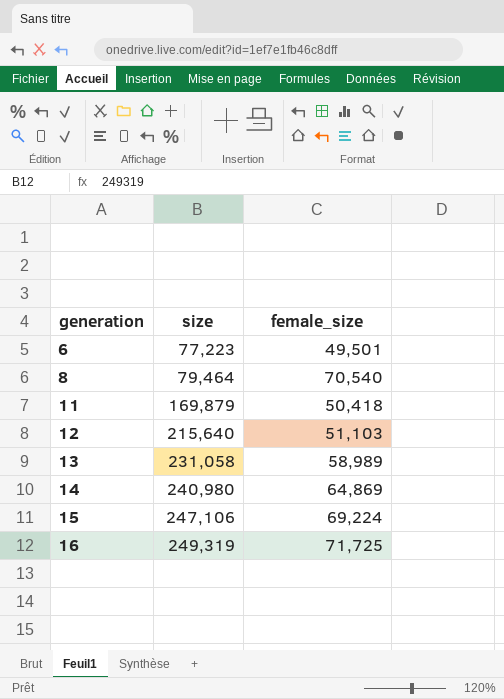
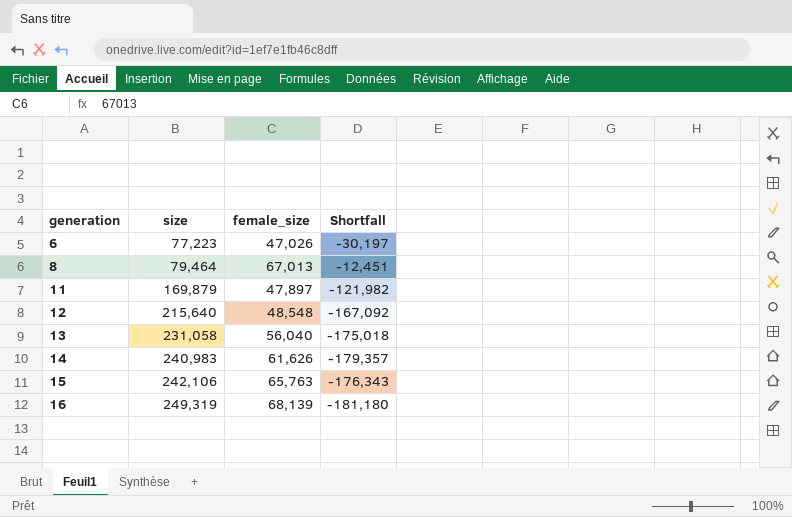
column Shortfall | formula: none -> [female_size] - [size]
6 | female_size: 49,501 -> 47,026
8 | female_size: 70,540 -> 67,013
11 | female_size: 50,418 -> 47,897
12 | female_size: 51,103 -> 48,548
13 | female_size: 58,989 -> 56,040
14 | size: 240,980 -> 240,983
14 | female_size: 64,869 -> 61,626
15 | size: 247,106 -> 242,106
15 | female_size: 69,224 -> 65,763
16 | female_size: 71,725 -> 68,139

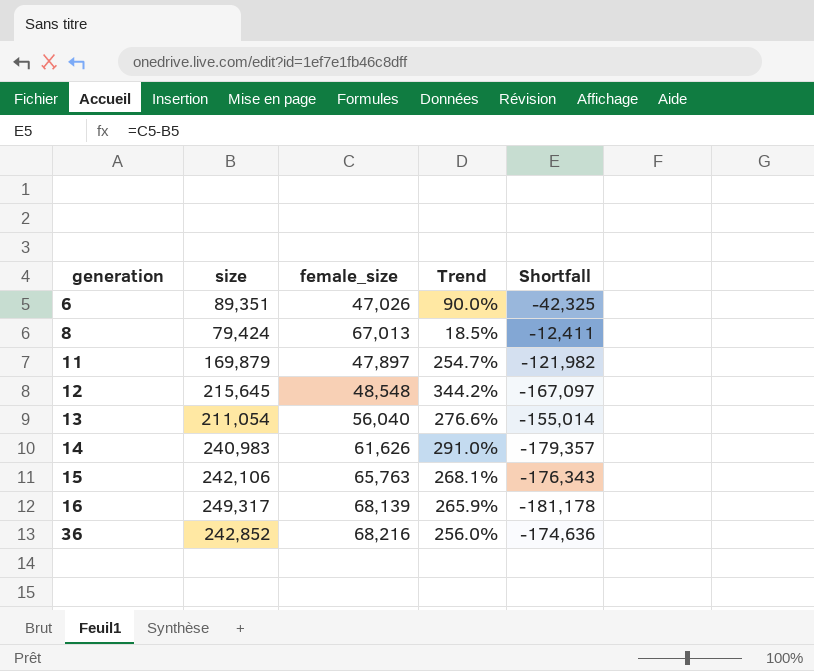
column Trend | formula: none -> ([size] - [female_size]) / [female_size]
6 | size: 77,223 -> 89,351
6 | Shortfall: -30,197 -> -42,325
8 | size: 79,464 -> 79,424
8 | Shortfall: -12,451 -> -12,411
12 | size: 215,640 -> 215,645
12 | Shortfall: -167,092 -> -167,097
13 | size: 231,058 -> 211,054
13 | Shortfall: -175,018 -> -155,014
16 | size: 249,319 -> 249,317
16 | Shortfall: -181,180 -> -181,178
row 36: none -> 242,852 | 68,216 | 256.0% | -174,636

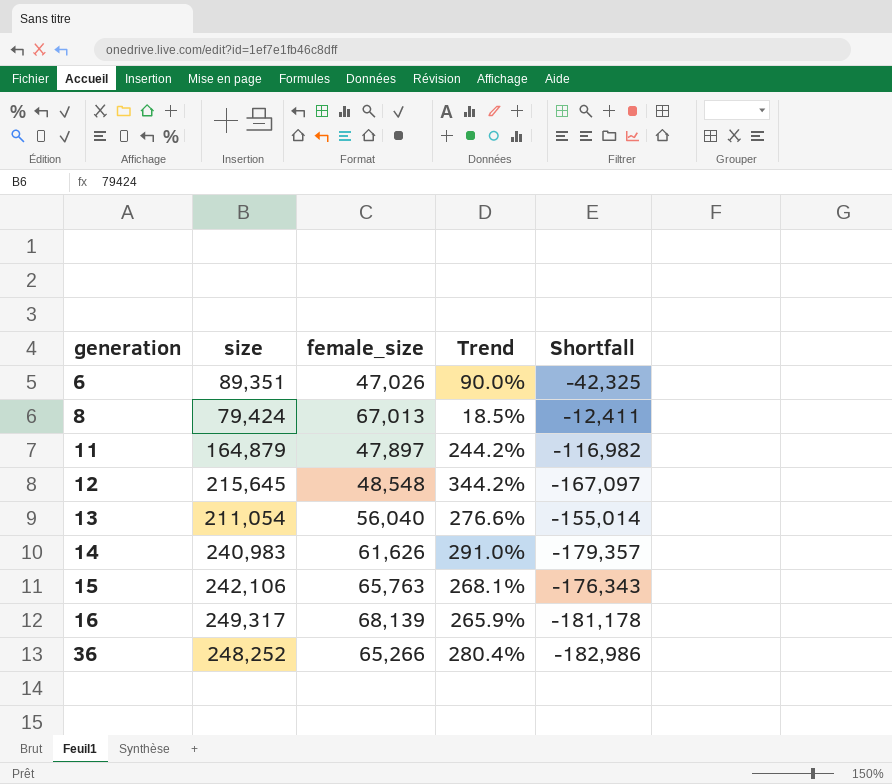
11 | size: 169,879 -> 164,879
11 | Trend: 254.7% -> 244.2%
11 | Shortfall: -121,982 -> -116,982
36 | size: 242,852 -> 248,252
36 | female_size: 68,216 -> 65,266
36 | Trend: 256.0% -> 280.4%
36 | Shortfall: -174,636 -> -182,986

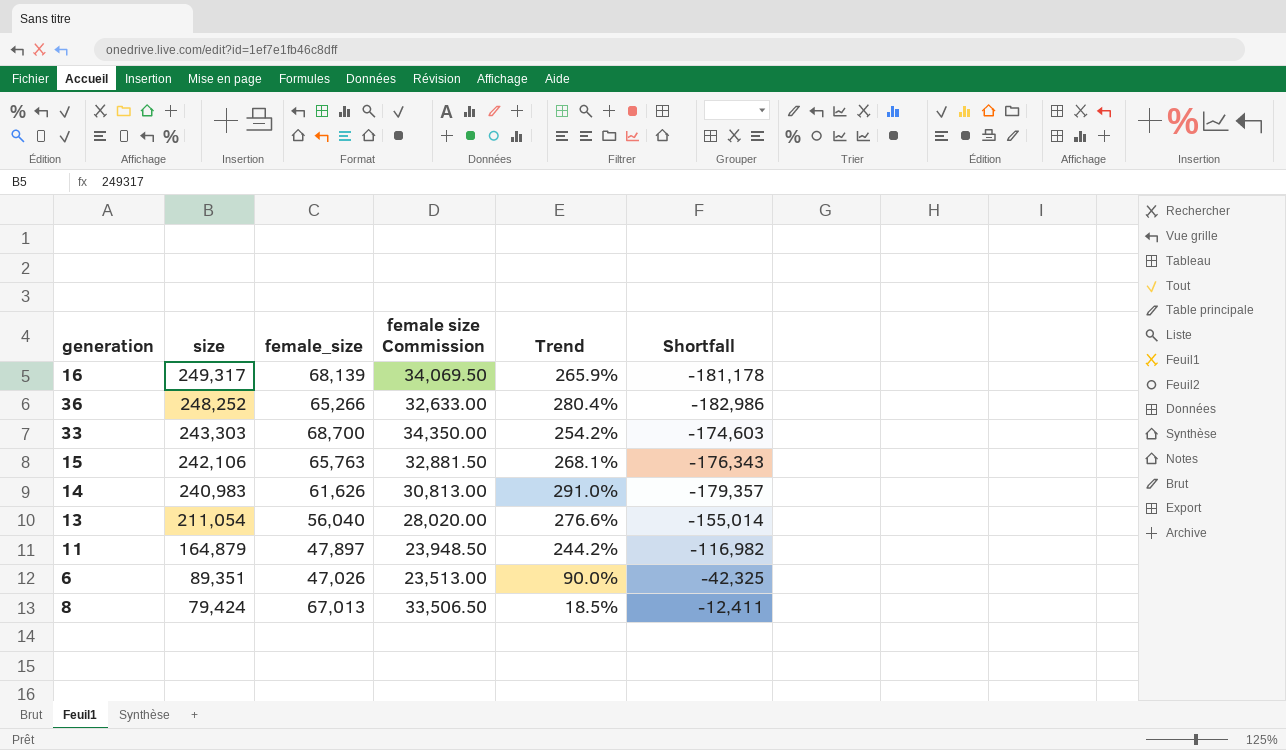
row order: generation ascending -> size descending
column female size Commission | formula: none -> [female_size] * 0.5
row 12: 215,645 | 48,548 | 344.2% | -167,097 -> none
row 33: none -> 243,303 | 68,700 | 34,350.00 | 254.2% | -174,603

